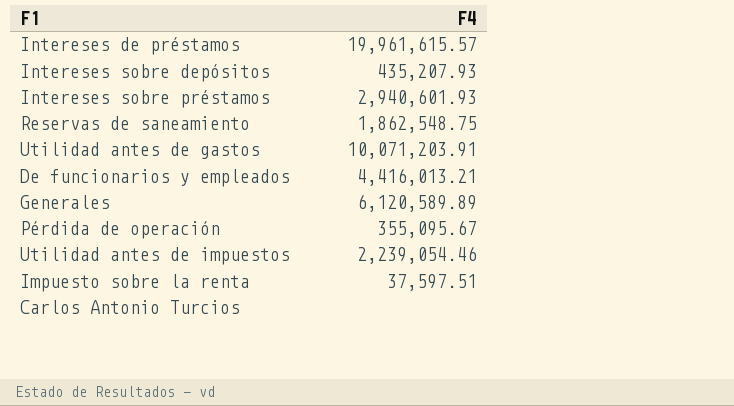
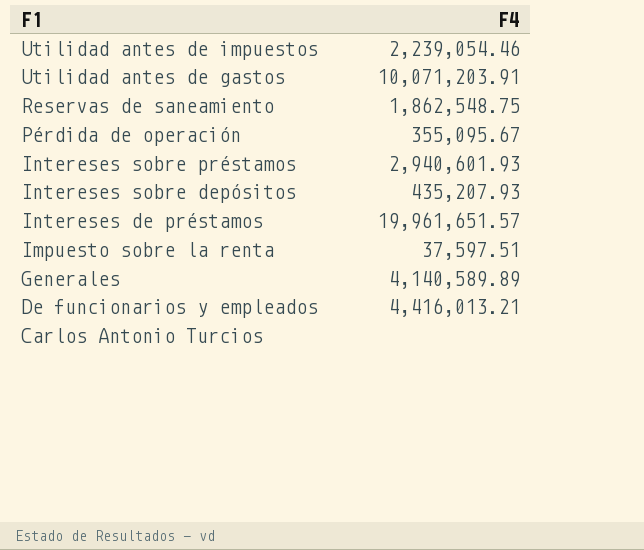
row order: none -> F1 descending
Intereses de préstamos | F4: 19,961,615.57 -> 19,961,651.57
Generales | F4: 6,120,589.89 -> 4,140,589.89

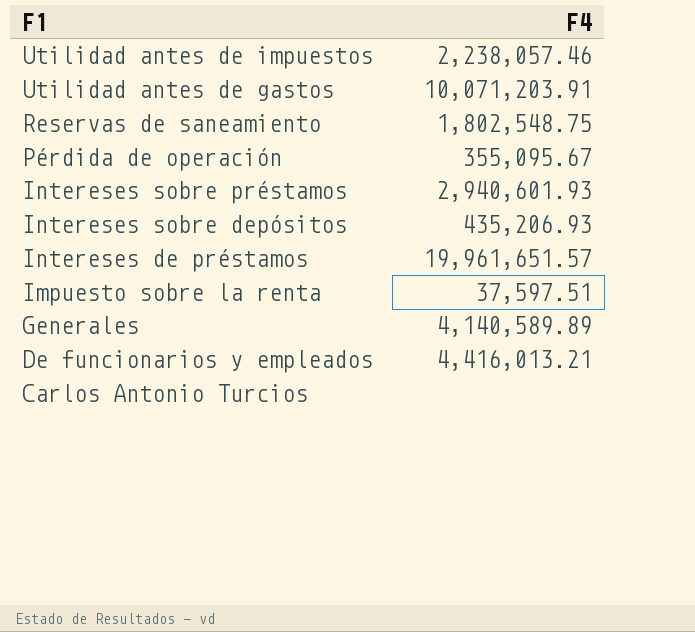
Utilidad antes de impuestos | F4: 2,239,054.46 -> 2,238,057.46
Reservas de saneamiento | F4: 1,862,548.75 -> 1,802,548.75
Intereses sobre depósitos | F4: 435,207.93 -> 435,206.93

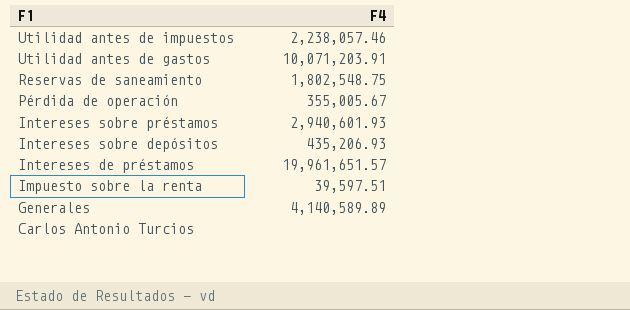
row De funcionarios y empleados: 4,416,013.21 -> none
Pérdida de operación | F4: 355,095.67 -> 355,005.67
Impuesto sobre la renta | F4: 37,597.51 -> 39,597.51

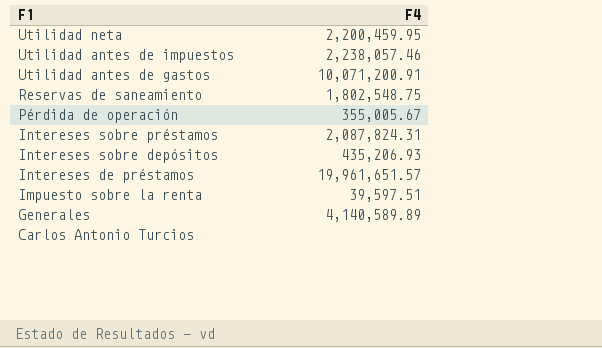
row Utilidad neta: none -> 2,200,459.95
Utilidad antes de gastos | F4: 10,071,203.91 -> 10,071,200.91
Intereses sobre préstamos | F4: 2,940,601.93 -> 2,087,824.31

